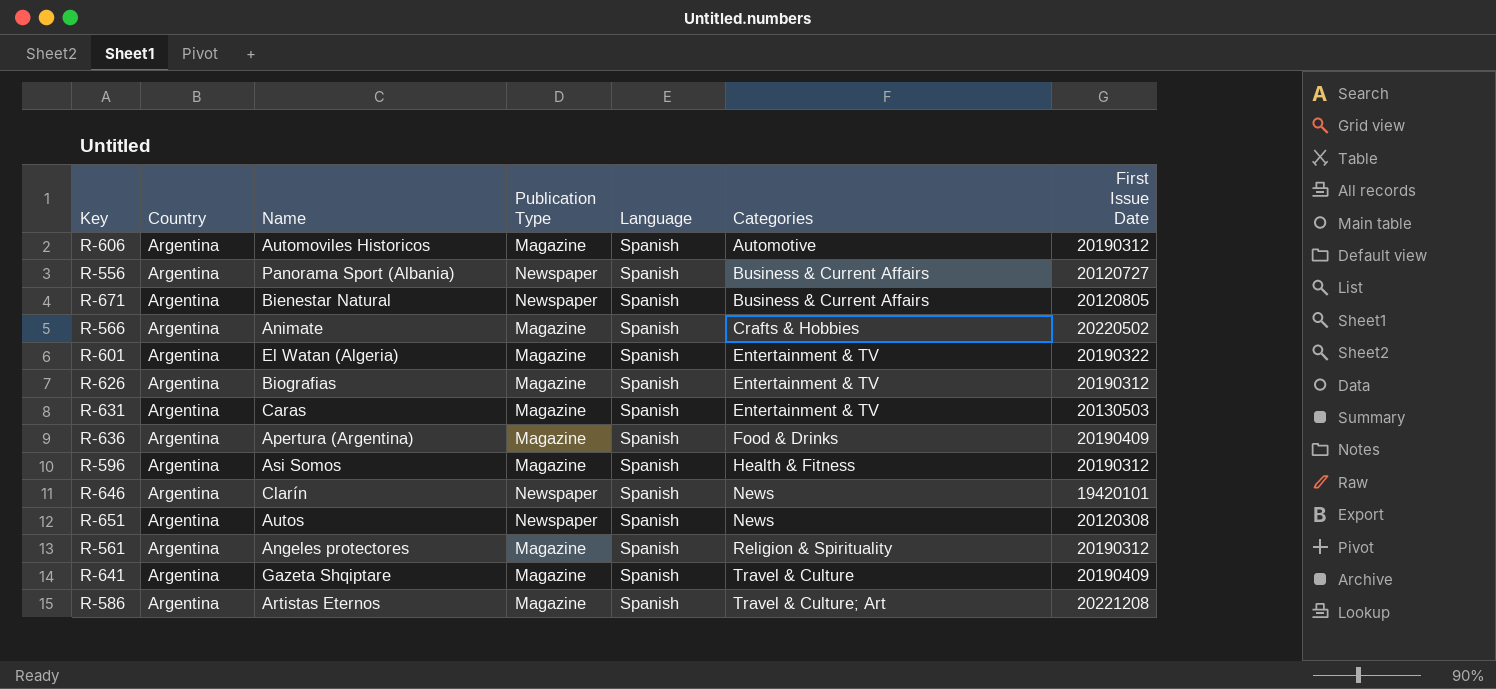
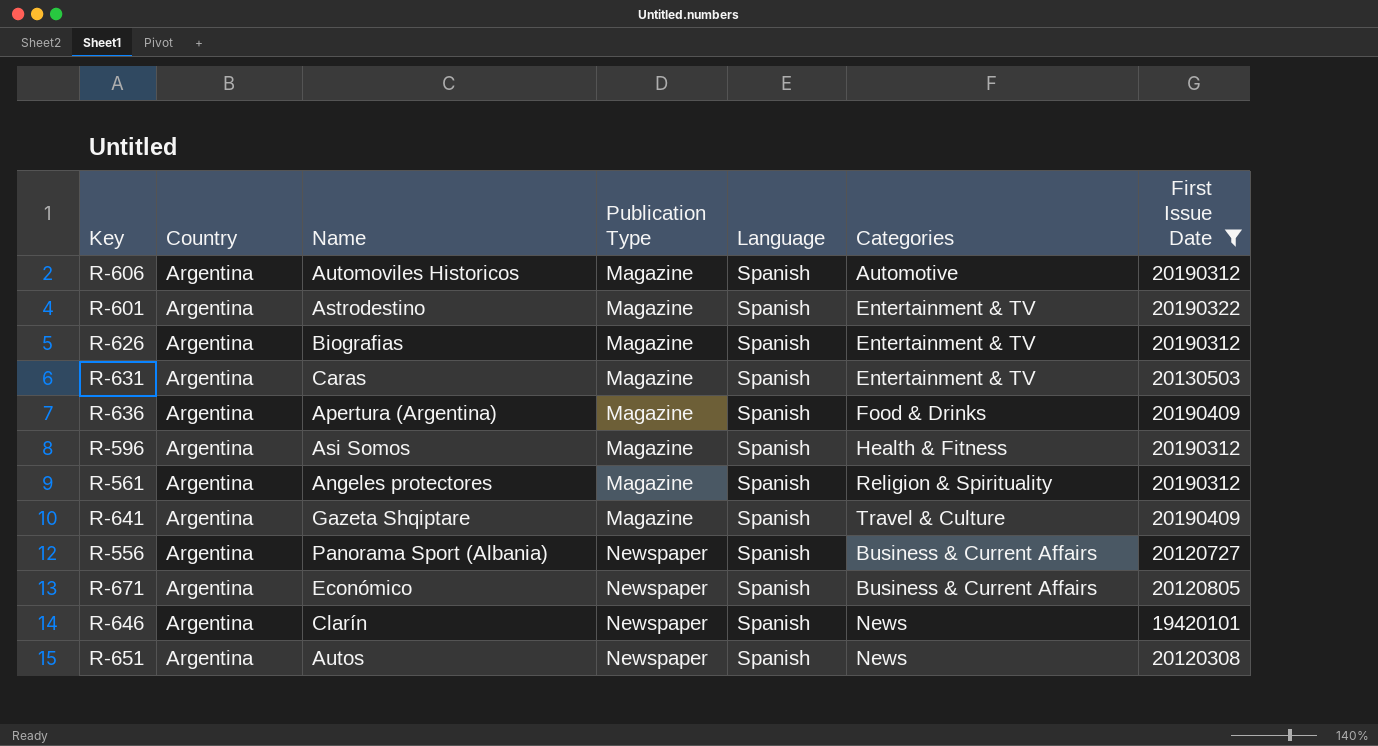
filter: none -> First Issue Date <= 20190409
row order: Categories ascending -> Publication Type ascending
R-601 | Name: El Watan (Algeria) -> Astrodestino
R-671 | Name: Bienestar Natural -> Económico

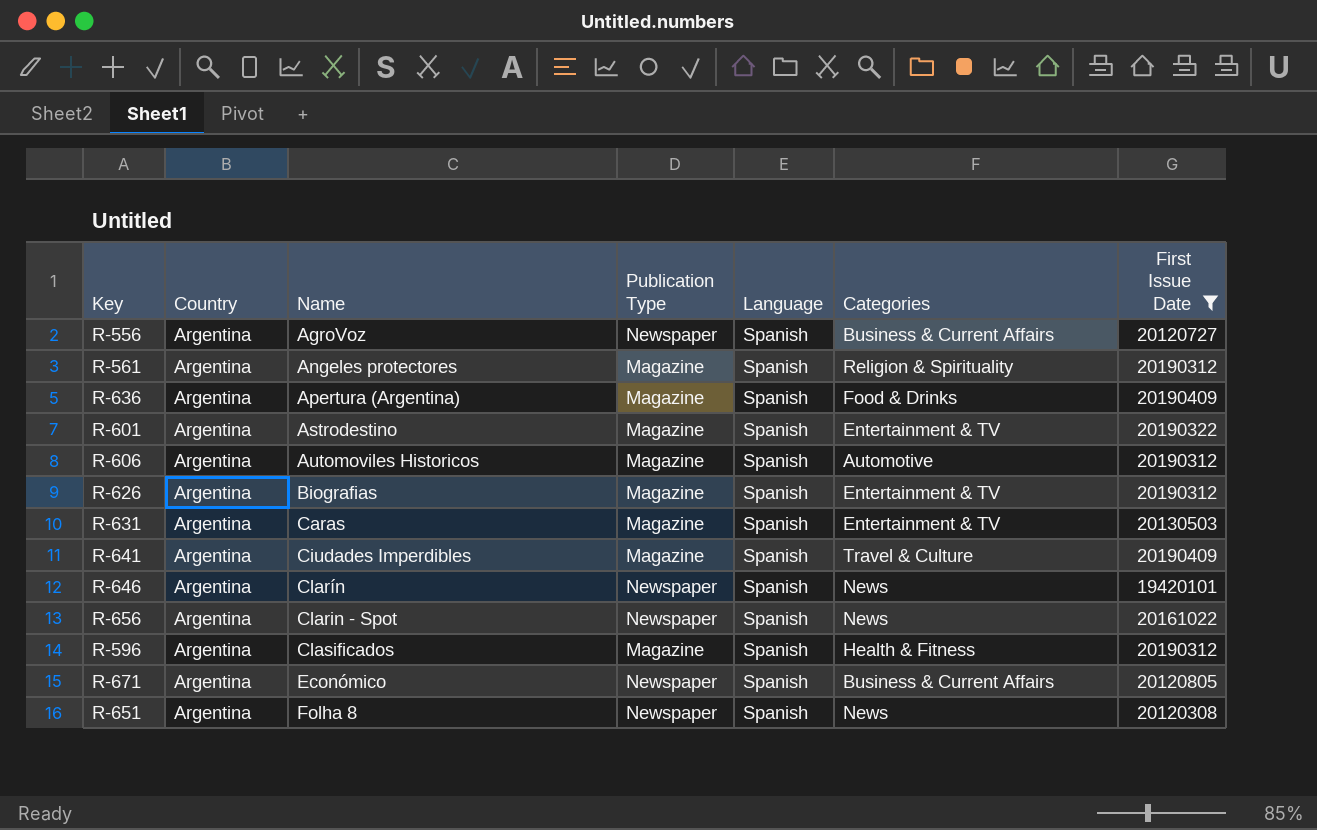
row order: Publication Type ascending -> Name ascending
R-556 | Name: Panorama Sport (Albania) -> AgroVoz
R-641 | Name: Gazeta Shqiptare -> Ciudades Imperdibles
row R-656: none -> Argentina | Clarin - Spot | Newspaper | Spanish | News | 20161022
R-596 | Name: Asi Somos -> Clasificados
R-651 | Name: Autos -> Folha 8

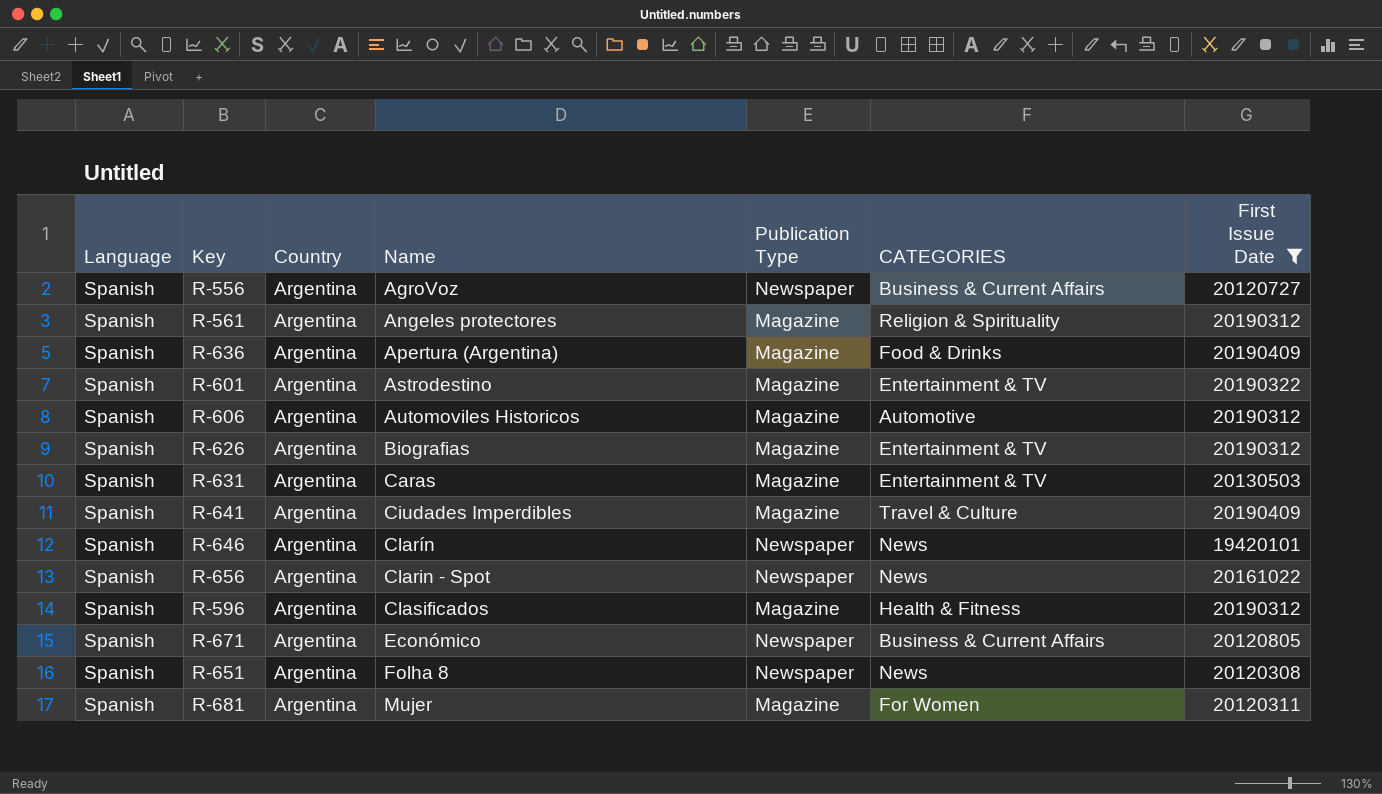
column Language | position: 5 -> 1
column name: Categories -> CATEGORIES
row R-681: none -> Spanish | Argentina | Mujer | Magazine | For Women | 20120311

